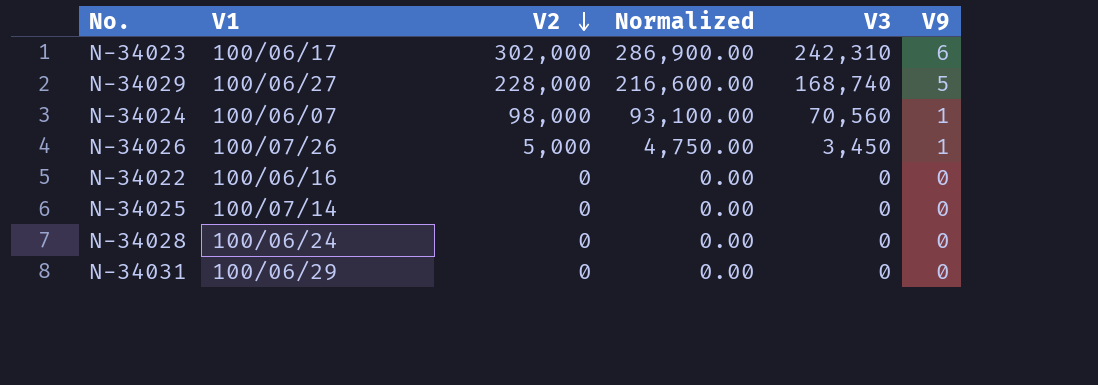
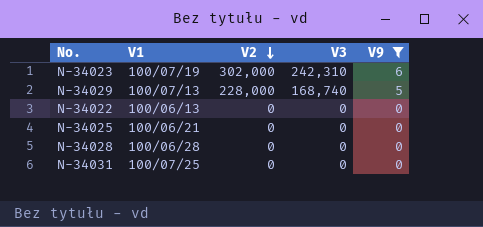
filter: none -> V9 != 1
column Normalized | formula: [V2] * 0.95 -> none
N-34023 | V1: 100/06/17 -> 100/07/19
N-34029 | V1: 100/06/27 -> 100/07/13
N-34022 | V1: 100/06/16 -> 100/06/13
N-34025 | V1: 100/07/14 -> 100/06/21
N-34028 | V1: 100/06/24 -> 100/06/28
N-34031 | V1: 100/06/29 -> 100/07/25

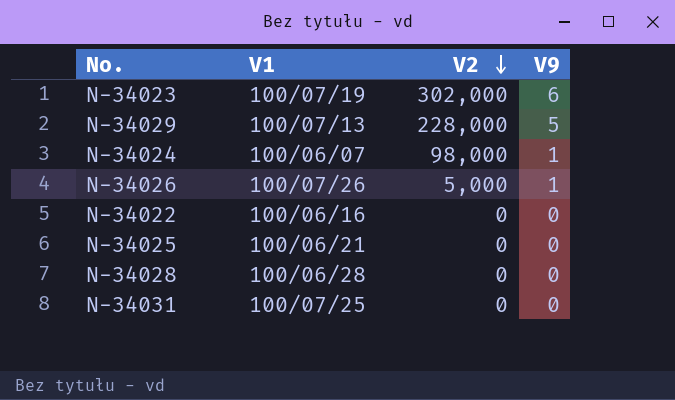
filter: V9 != 1 -> none
column V3 | position: 4 -> none
N-34022 | V1: 100/06/13 -> 100/06/16

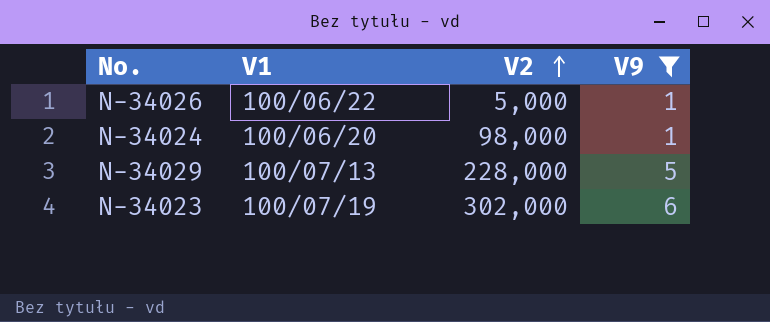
filter: none -> V9 != 0
row order: V2 descending -> V2 ascending
N-34026 | V1: 100/07/26 -> 100/06/22
N-34024 | V1: 100/06/07 -> 100/06/20

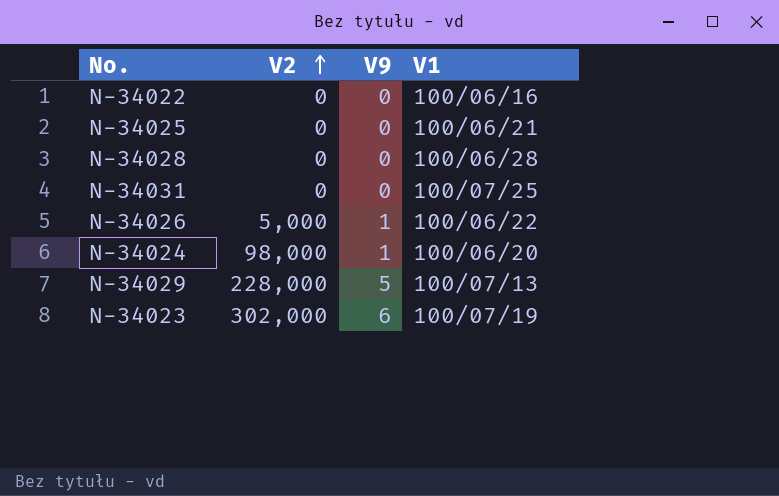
filter: V9 != 0 -> none
column V1 | position: 2 -> 4

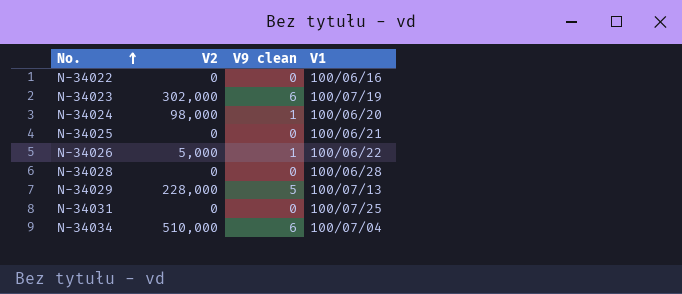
row order: V2 ascending -> No. ascending
column name: V9 -> V9 clean
row N-34034: none -> 510,000 | 6 | 100/07/04

